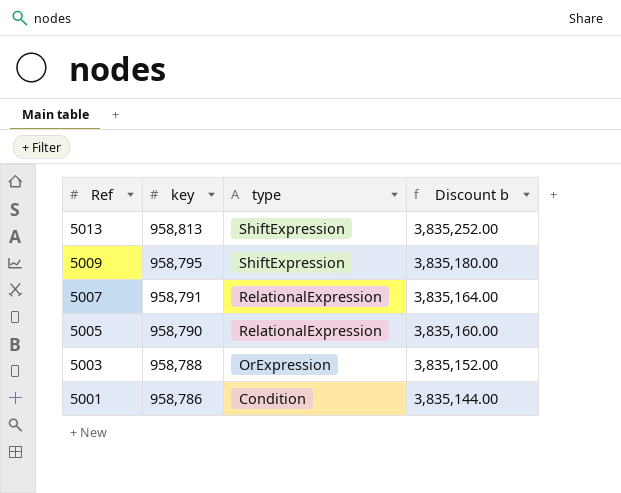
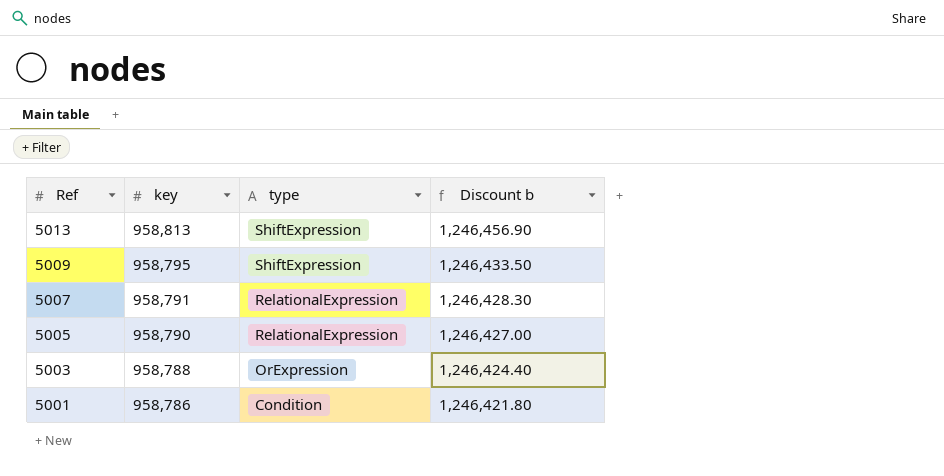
column Discount b | formula: [key] * 4 -> [key] * 1.3

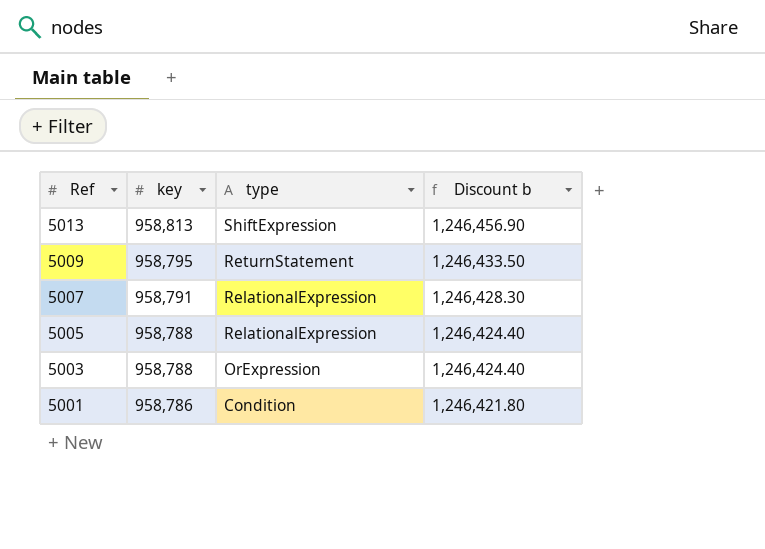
5009 | type: ShiftExpression -> ReturnStatement
5005 | key: 958,790 -> 958,788
5005 | Discount b: 1,246,427.00 -> 1,246,424.40

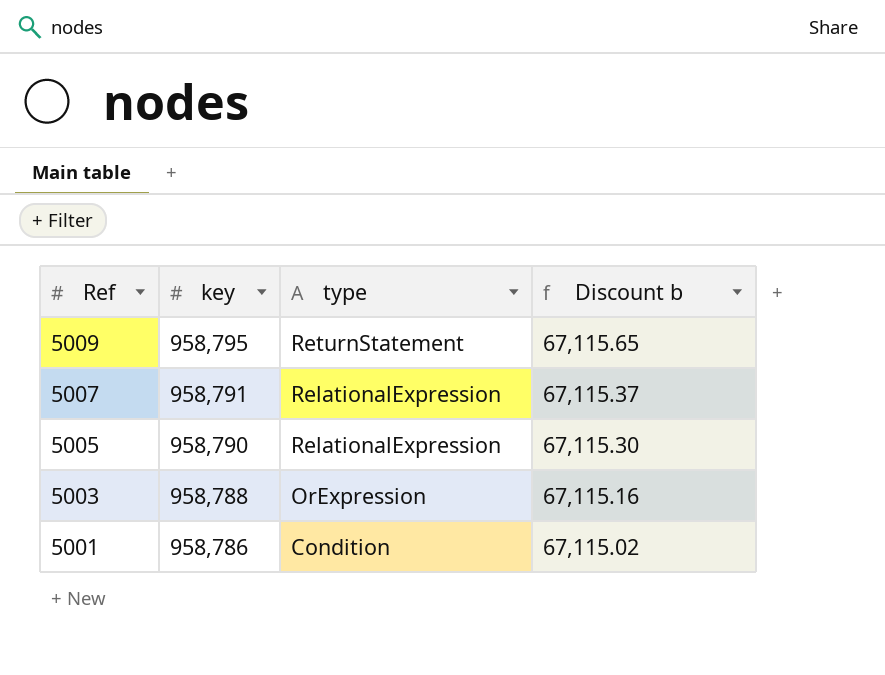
column Discount b | formula: [key] * 1.3 -> [key] * 0.07
row 5013: 958,813 | ShiftExpression | 1,246,456.90 -> none
5005 | key: 958,788 -> 958,790

